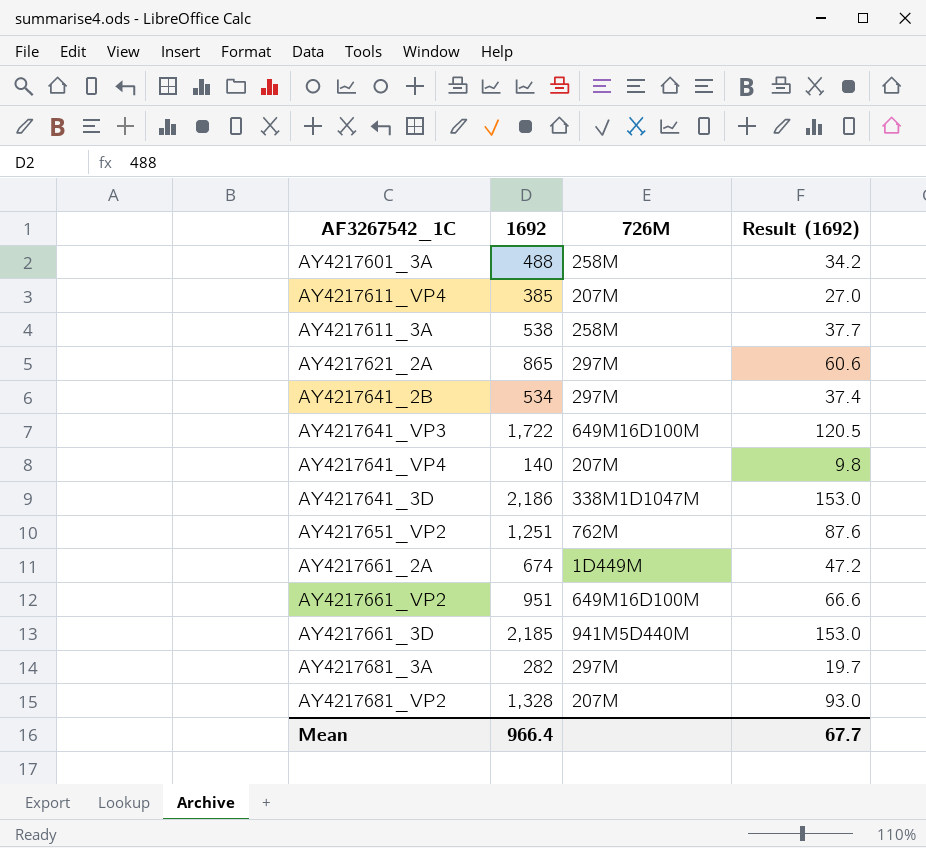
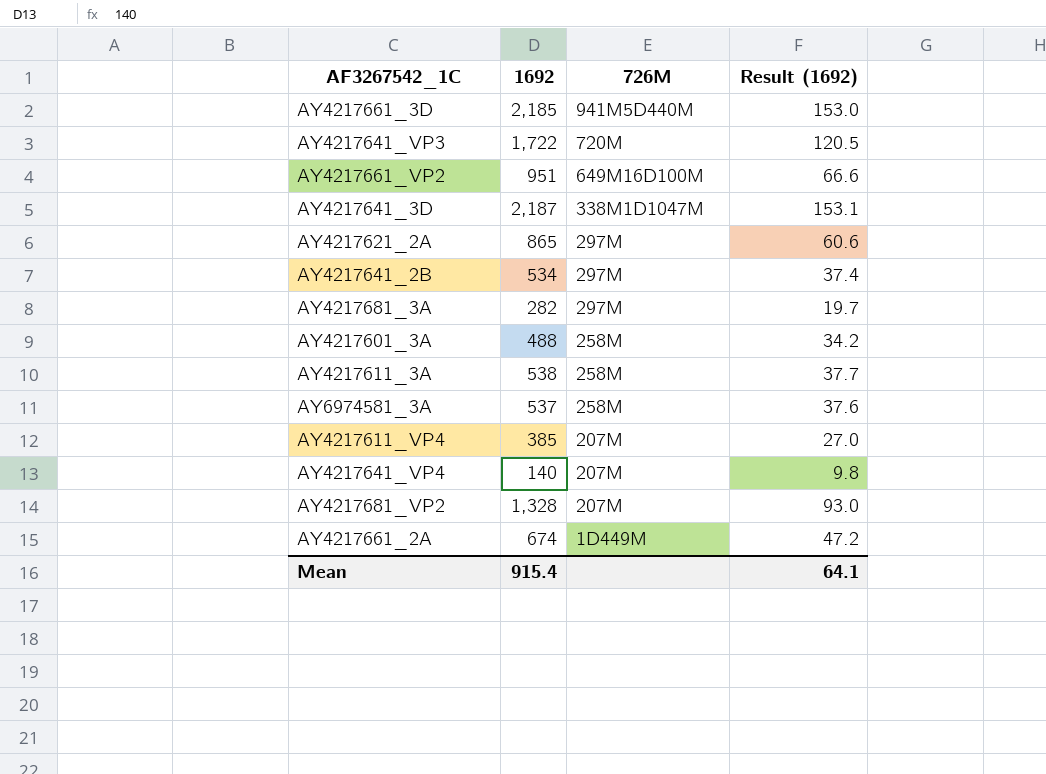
row order: none -> 726M descending
row AY4217651_VP2: 1,251 | 762M | 87.6 -> none
AY4217641_VP3 | 726M: 649M16D100M -> 720M
AY4217641_3D | 1692: 2,186 -> 2,187
AY4217641_3D | Result (1692): 153.0 -> 153.1
row AY6974581_3A: none -> 537 | 258M | 37.6
Mean | 1692: 966.4 -> 915.4
Mean | Result (1692): 67.7 -> 64.1

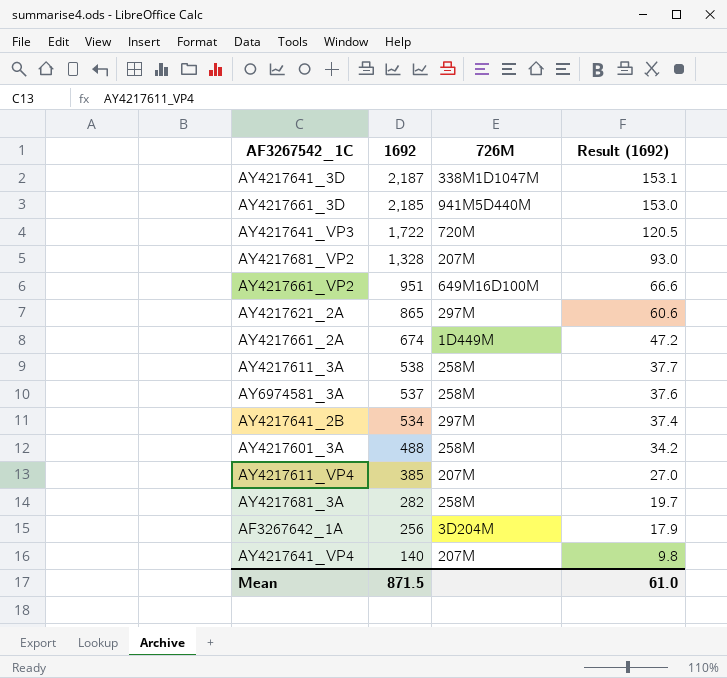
row order: 726M descending -> 1692 descending
AY4217681_3A | 726M: 297M -> 258M
row AF3267642_1A: none -> 256 | 3D204M | 17.9
Mean | 1692: 915.4 -> 871.5
Mean | Result (1692): 64.1 -> 61.0

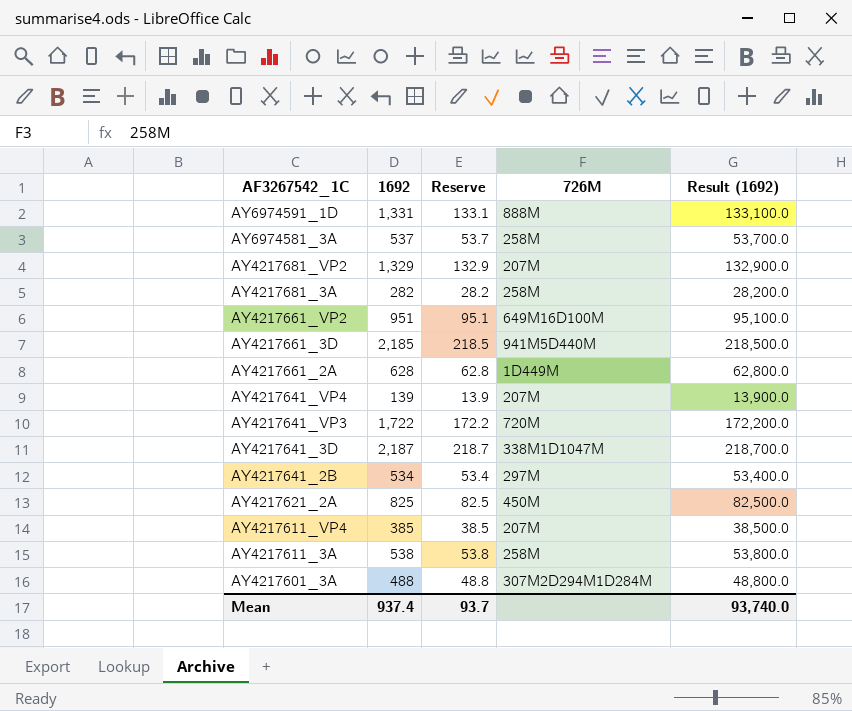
row order: 1692 descending -> AF3267542_1C descending
column Reserve | formula: none -> [1692] * 0.1
column Result (1692) | formula: [1692] * 0.07 -> [1692] * 100
row AF3267642_1A: 256 | 3D204M | 17.9 -> none
row AY6974591_1D: none -> 1,331 | 133.1 | 888M | 133,100.0
AY4217681_VP2 | 1692: 1,328 -> 1,329
AY4217661_2A | 1692: 674 -> 628
AY4217641_VP4 | 1692: 140 -> 139
AY4217621_2A | 1692: 865 -> 825
AY4217621_2A | 726M: 297M -> 450M
AY4217601_3A | 726M: 258M -> 307M2D294M1D284M
Mean | 1692: 871.5 -> 937.4
Mean | Result (1692): 61.0 -> 93,740.0

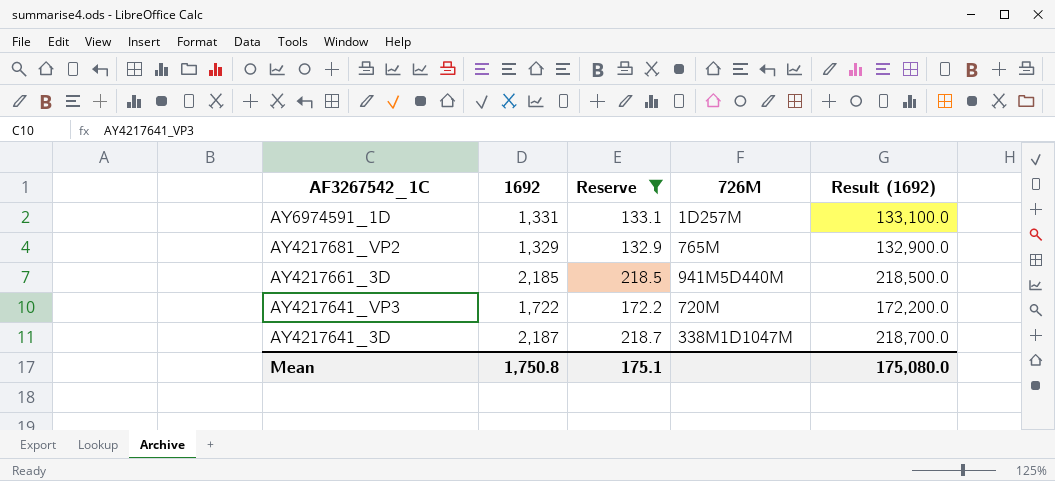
filter: none -> Reserve >= 132.9
AY6974591_1D | 726M: 888M -> 1D257M
AY4217681_VP2 | 726M: 207M -> 765M
Mean | 1692: 937.4 -> 1,750.8
Mean | Reserve: 93.7 -> 175.1
Mean | Result (1692): 93,740.0 -> 175,080.0

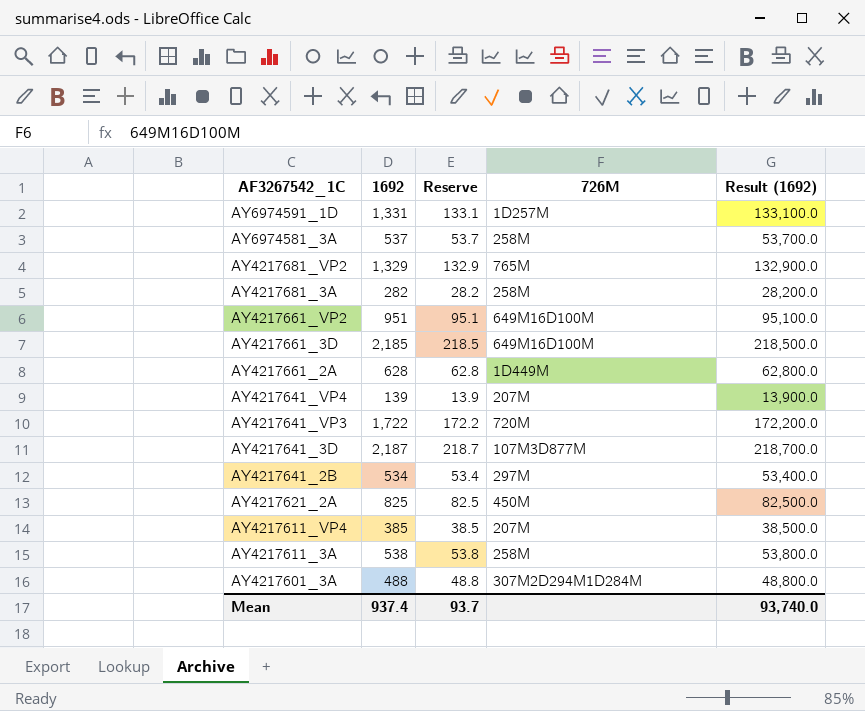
filter: Reserve >= 132.9 -> none
AY4217661_3D | 726M: 941M5D440M -> 649M16D100M
AY4217641_3D | 726M: 338M1D1047M -> 107M3D877M
Mean | 1692: 1,750.8 -> 937.4
Mean | Reserve: 175.1 -> 93.7
Mean | Result (1692): 175,080.0 -> 93,740.0

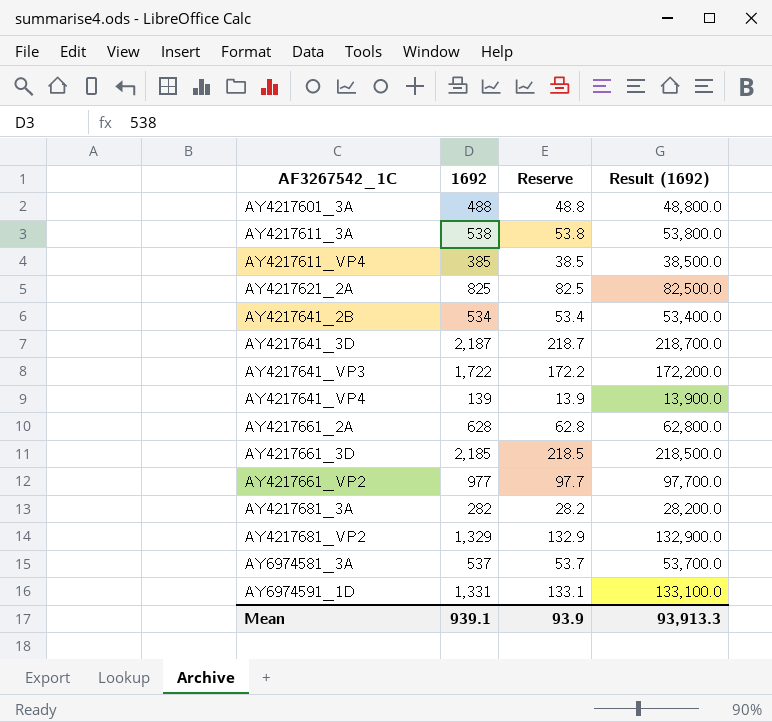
row order: AF3267542_1C descending -> AF3267542_1C ascending
column 726M | position: 4 -> none
AY4217661_VP2 | 1692: 951 -> 977
AY4217661_VP2 | Reserve: 95.1 -> 97.7
AY4217661_VP2 | Result (1692): 95,100.0 -> 97,700.0
Mean | 1692: 937.4 -> 939.1
Mean | Reserve: 93.7 -> 93.9
Mean | Result (1692): 93,740.0 -> 93,913.3

